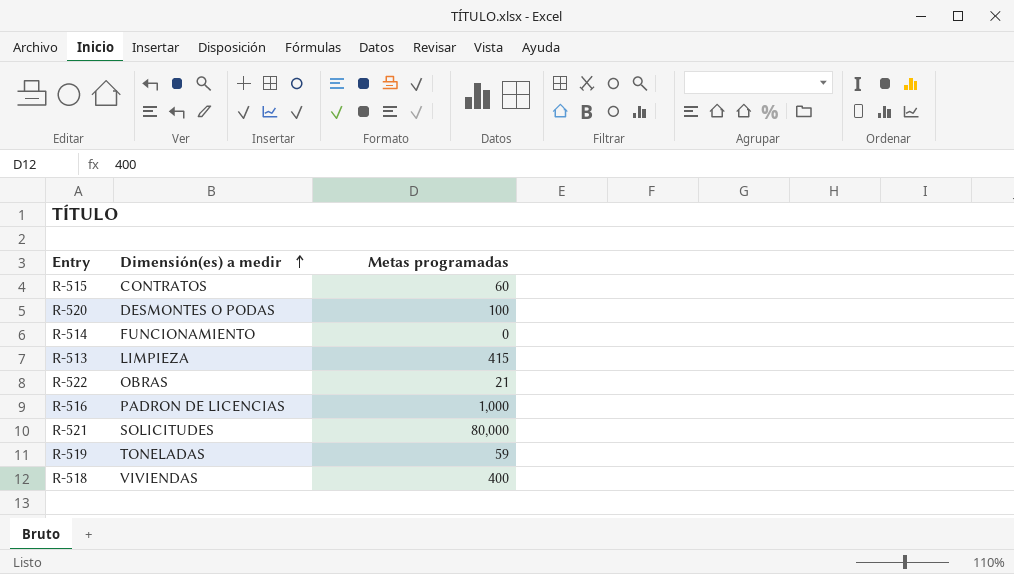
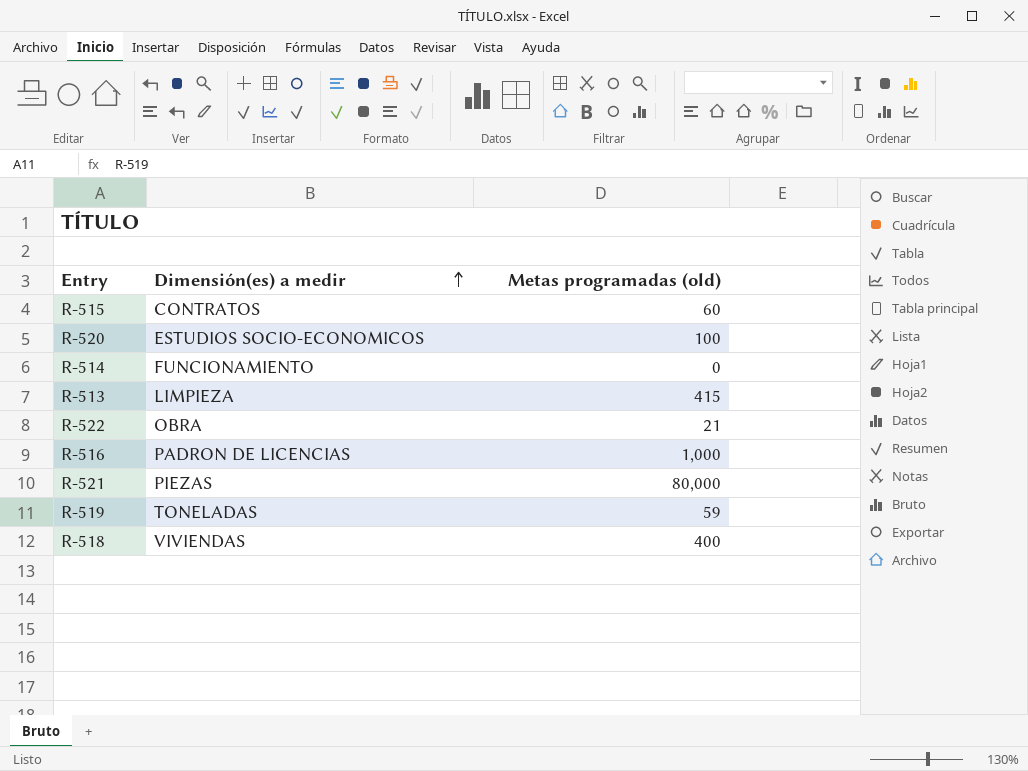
column name: Metas programadas -> Metas programadas (old)
R-520 | Dimensión(es) a medir: DESMONTES O PODAS -> ESTUDIOS SOCIO-ECONOMICOS
R-522 | Dimensión(es) a medir: OBRAS -> OBRA
R-521 | Dimensión(es) a medir: SOLICITUDES -> PIEZAS

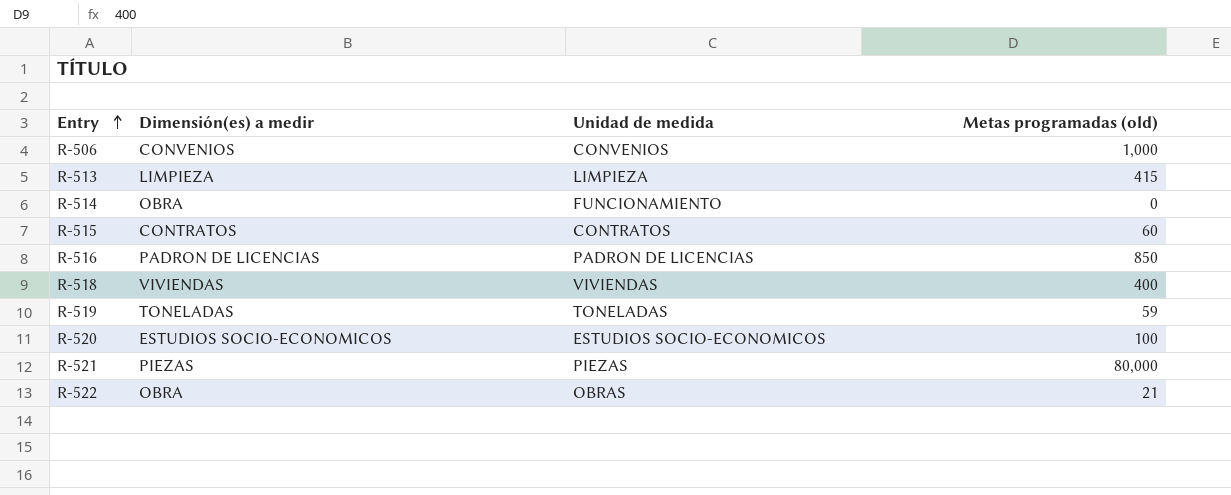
row order: Dimensión(es) a medir ascending -> Entry ascending
column Unidad de medida | position: none -> 3
row R-506: none -> CONVENIOS | CONVENIOS | 1,000
R-514 | Dimensión(es) a medir: FUNCIONAMIENTO -> OBRA
R-516 | Metas programadas (old): 1,000 -> 850

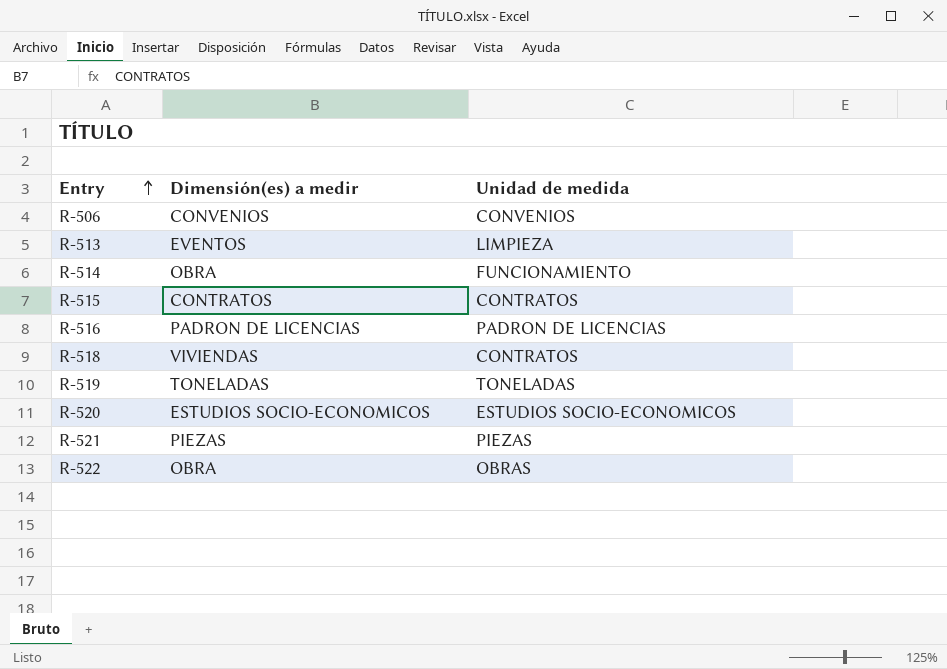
column Metas programadas (old) | position: 4 -> none
R-513 | Dimensión(es) a medir: LIMPIEZA -> EVENTOS
R-518 | Unidad de medida: VIVIENDAS -> CONTRATOS

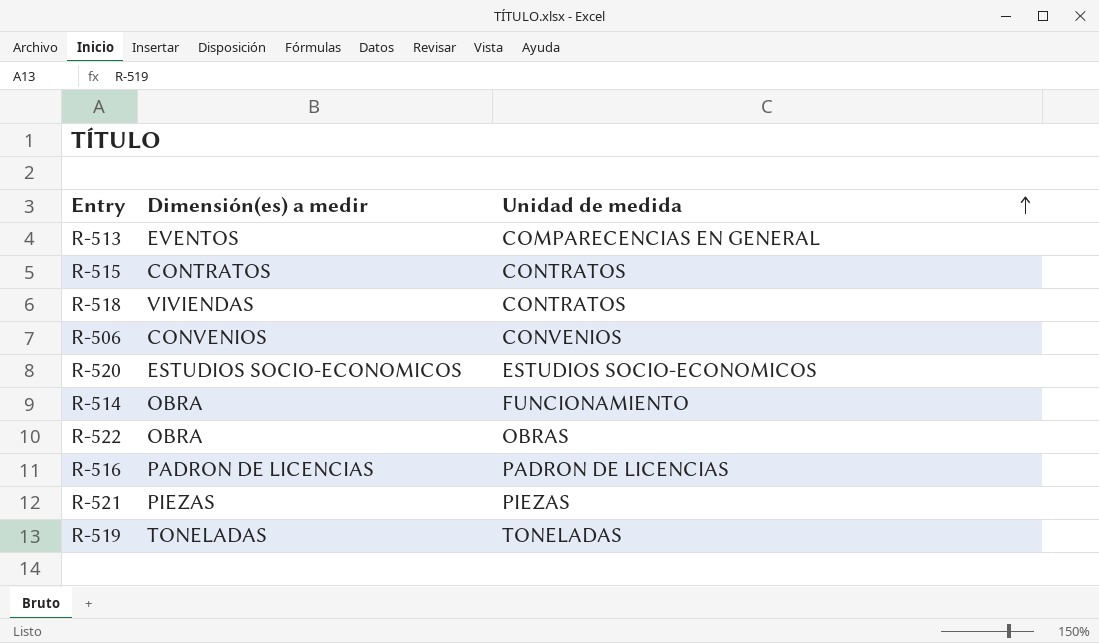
row order: Entry ascending -> Unidad de medida ascending
R-513 | Unidad de medida: LIMPIEZA -> COMPARECENCIAS EN GENERAL

